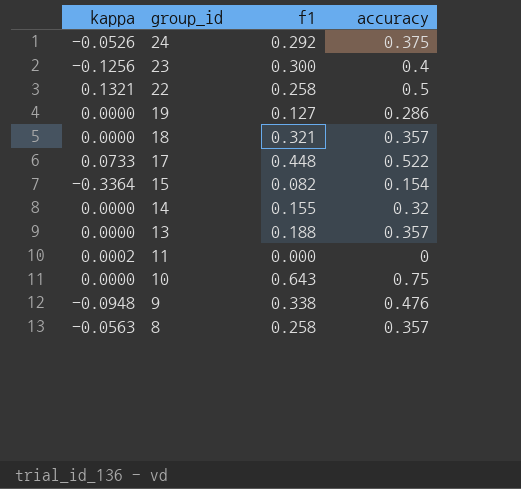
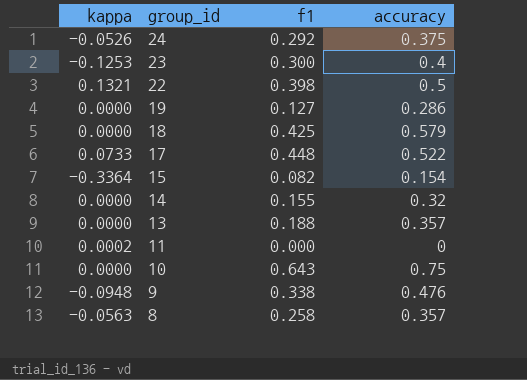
23 | kappa: -0.1256 -> -0.1253
22 | f1: 0.258 -> 0.398
18 | f1: 0.321 -> 0.425
18 | accuracy: 0.357 -> 0.579

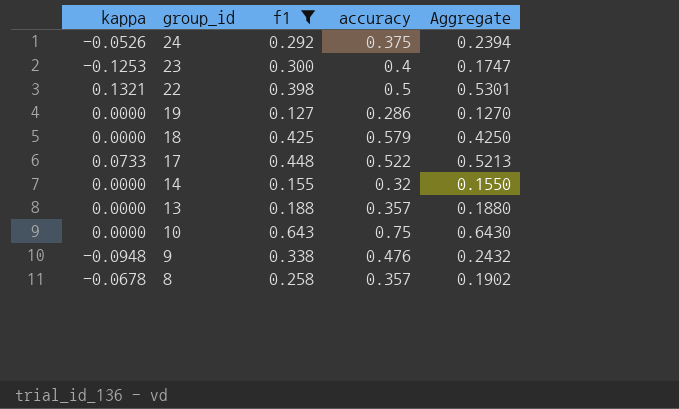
filter: none -> f1 >= 0.127
column Aggregate | formula: none -> [kappa] + [f1]
8 | kappa: -0.0563 -> -0.0678

